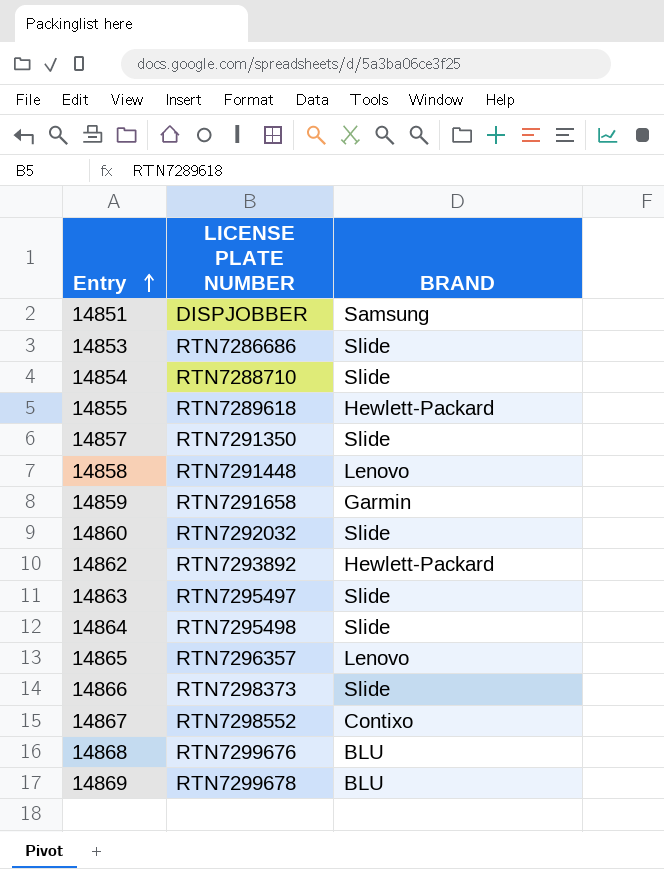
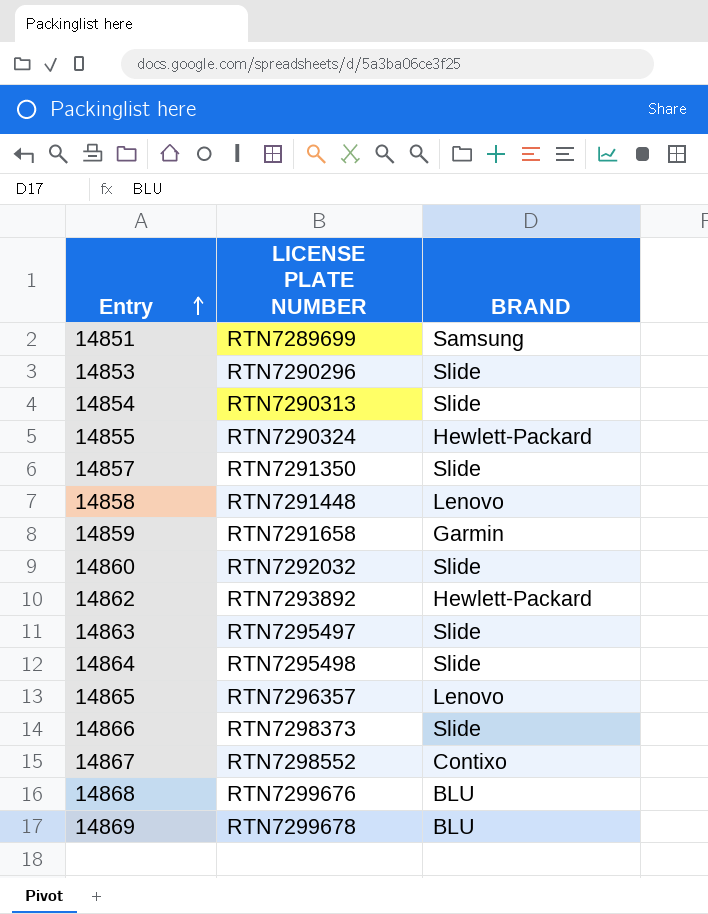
14851 | LICENSE PLATE NUMBER: DISPJOBBER -> RTN7289699
14853 | LICENSE PLATE NUMBER: RTN7286686 -> RTN7290296
14854 | LICENSE PLATE NUMBER: RTN7288710 -> RTN7290313
14855 | LICENSE PLATE NUMBER: RTN7289618 -> RTN7290324

